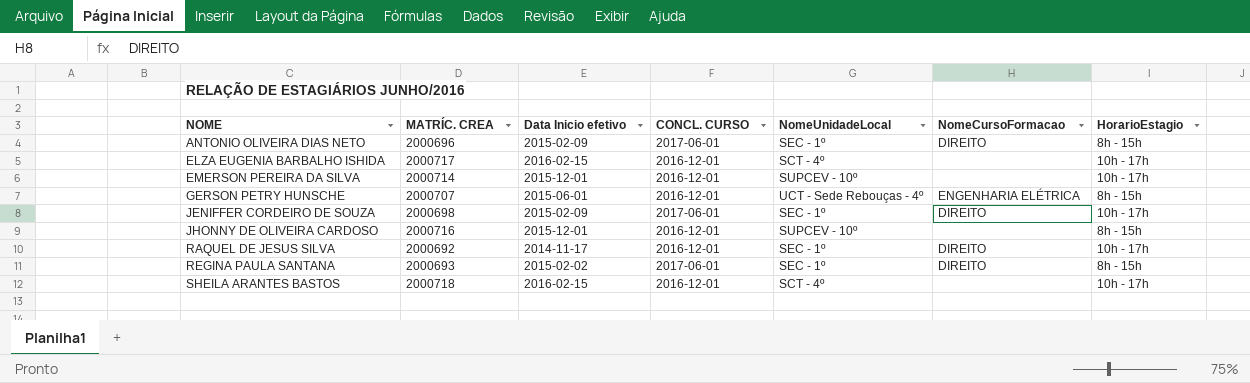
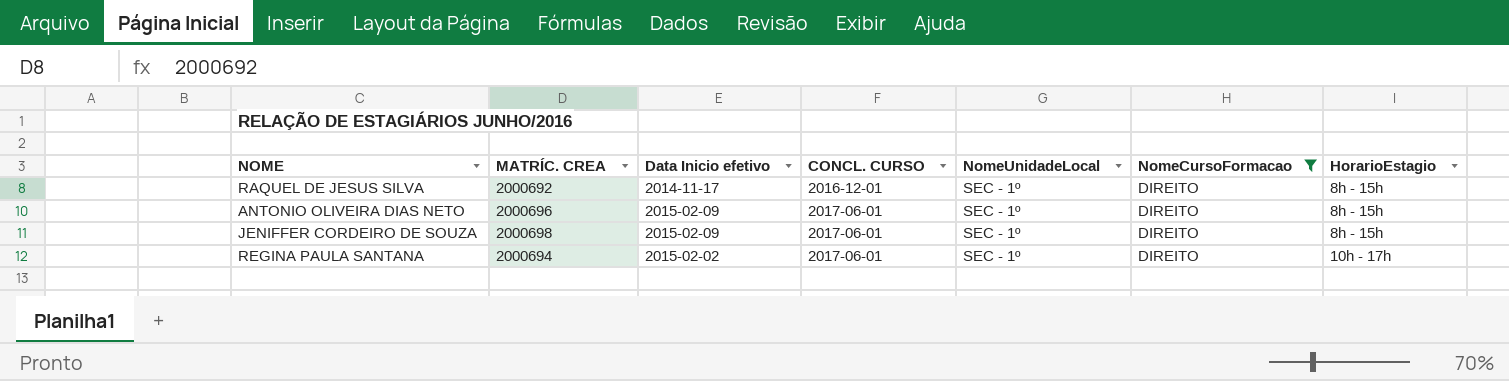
filter: none -> NomeCursoFormacao = DIREITO
row order: NOME ascending -> CONCL. CURSO ascending
RAQUEL DE JESUS SILVA | HorarioEstagio: 10h - 17h -> 8h - 15h
JENIFFER CORDEIRO DE SOUZA | HorarioEstagio: 10h - 17h -> 8h - 15h
REGINA PAULA SANTANA | MATRÍC. CREA: 2000693 -> 2000694
REGINA PAULA SANTANA | HorarioEstagio: 8h - 15h -> 10h - 17h

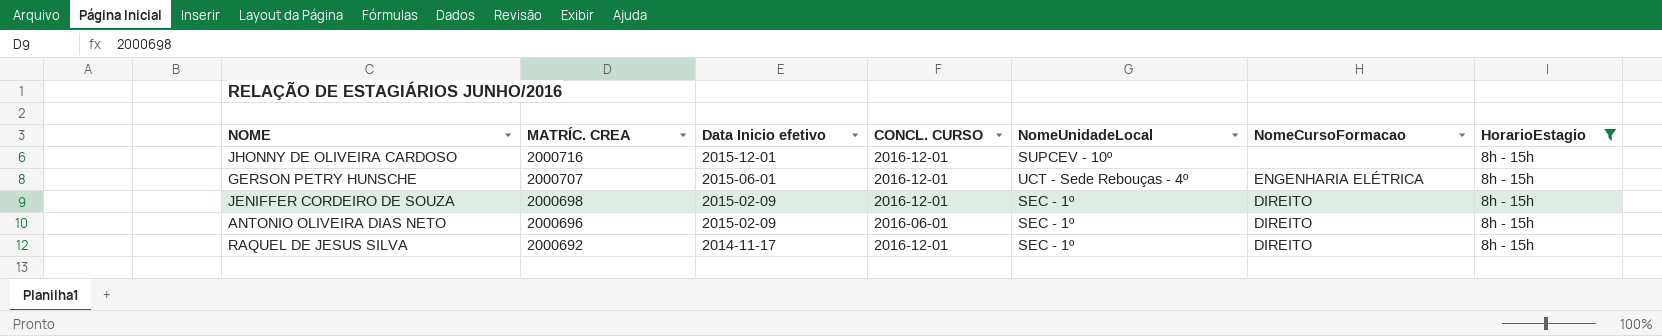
filter: NomeCursoFormacao = DIREITO -> HorarioEstagio = 8h - 15h
row order: CONCL. CURSO ascending -> MATRÍC. CREA descending
JENIFFER CORDEIRO DE SOUZA | CONCL. CURSO: 2017-06-01 -> 2016-12-01
ANTONIO OLIVEIRA DIAS NETO | CONCL. CURSO: 2017-06-01 -> 2016-06-01

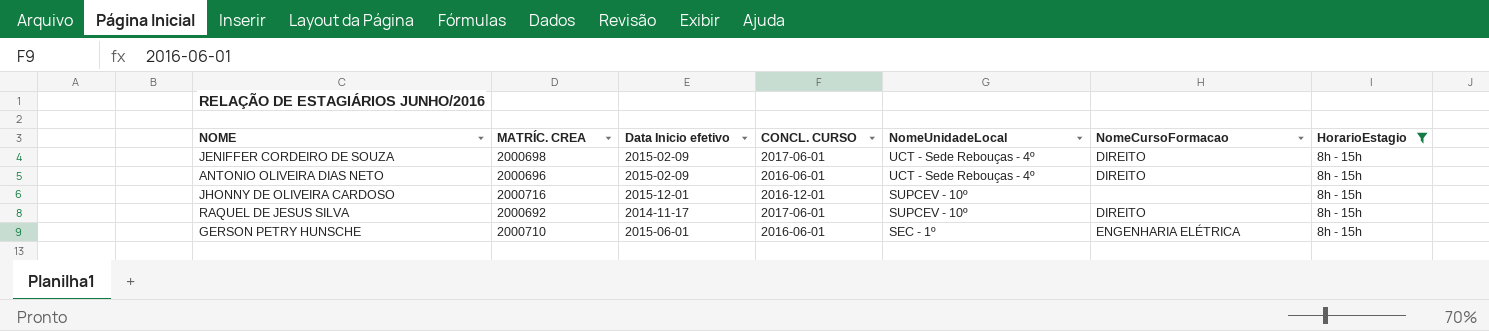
row order: MATRÍC. CREA descending -> NomeUnidadeLocal descending
JENIFFER CORDEIRO DE SOUZA | CONCL. CURSO: 2016-12-01 -> 2017-06-01
JENIFFER CORDEIRO DE SOUZA | NomeUnidadeLocal: SEC - 1º -> UCT - Sede Rebouças - 4º
ANTONIO OLIVEIRA DIAS NETO | NomeUnidadeLocal: SEC - 1º -> UCT - Sede Rebouças - 4º
RAQUEL DE JESUS SILVA | CONCL. CURSO: 2016-12-01 -> 2017-06-01
RAQUEL DE JESUS SILVA | NomeUnidadeLocal: SEC - 1º -> SUPCEV - 10º
GERSON PETRY HUNSCHE | MATRÍC. CREA: 2000707 -> 2000710
GERSON PETRY HUNSCHE | CONCL. CURSO: 2016-12-01 -> 2016-06-01
GERSON PETRY HUNSCHE | NomeUnidadeLocal: UCT - Sede Rebouças - 4º -> SEC - 1º

